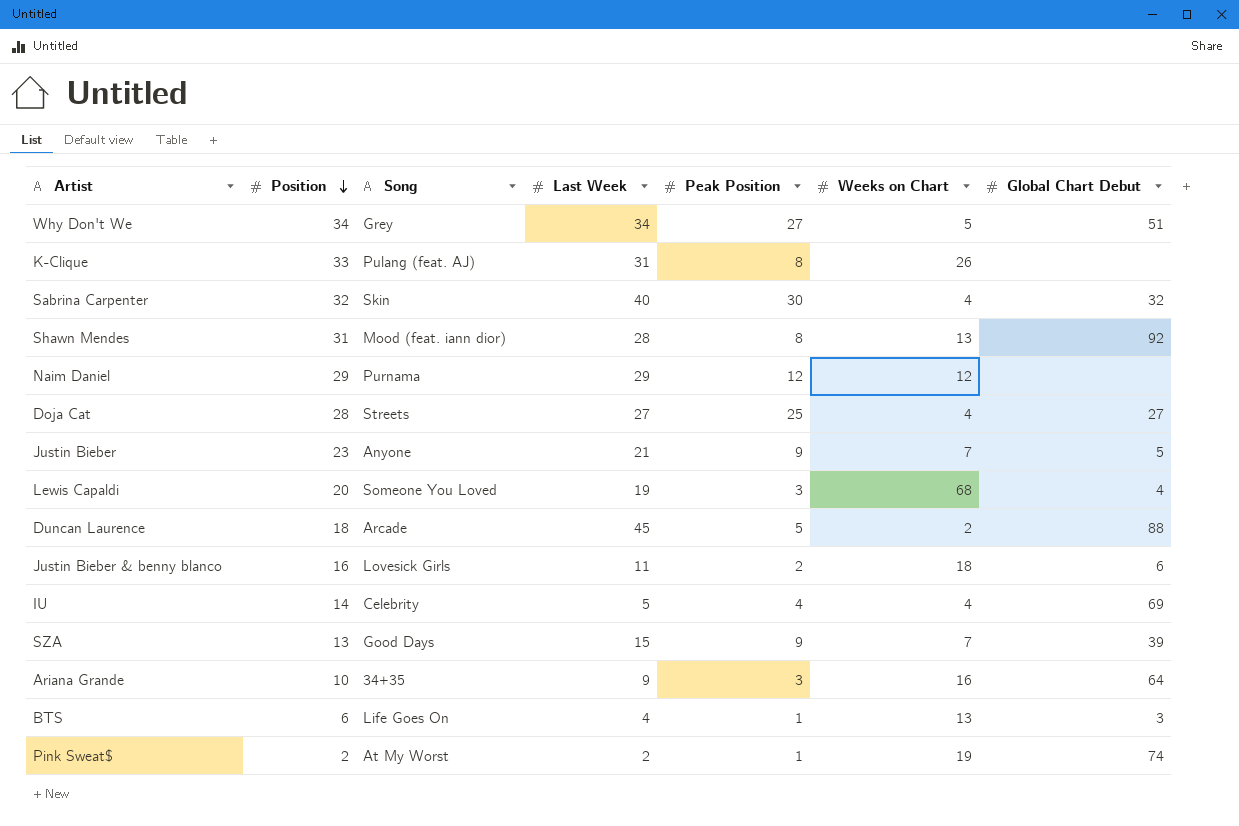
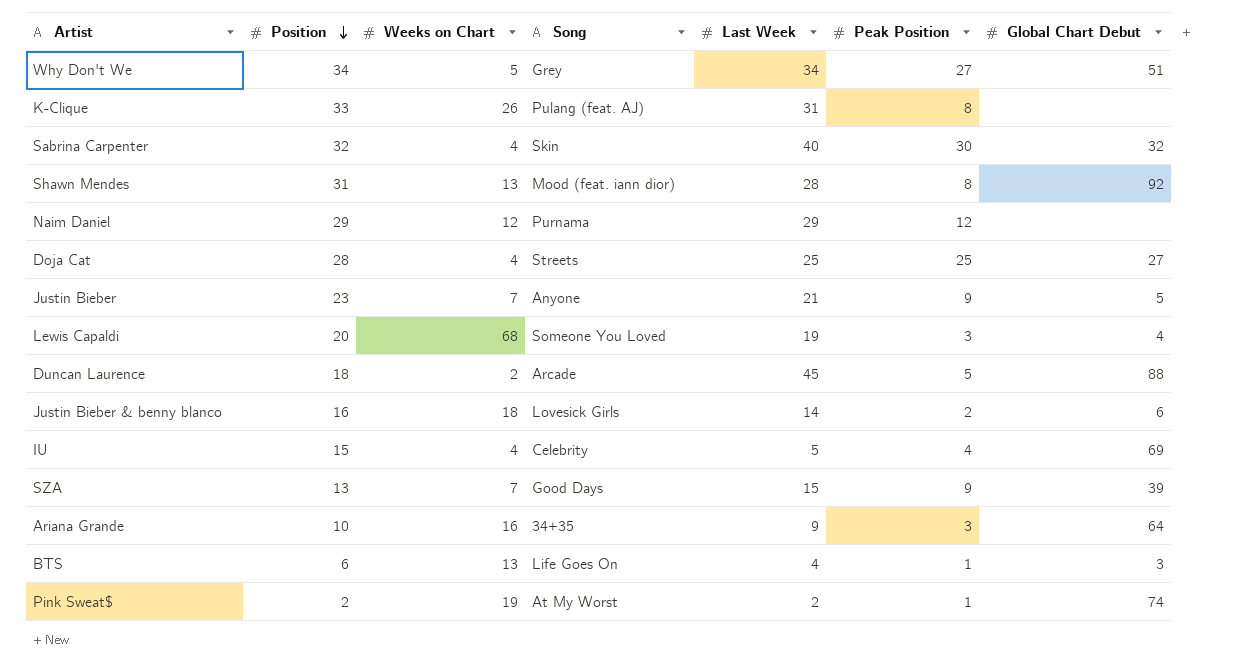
column Weeks on Chart | position: 6 -> 3
Doja Cat | Last Week: 27 -> 25
Justin Bieber & benny blanco | Last Week: 11 -> 14
IU | Position: 14 -> 15

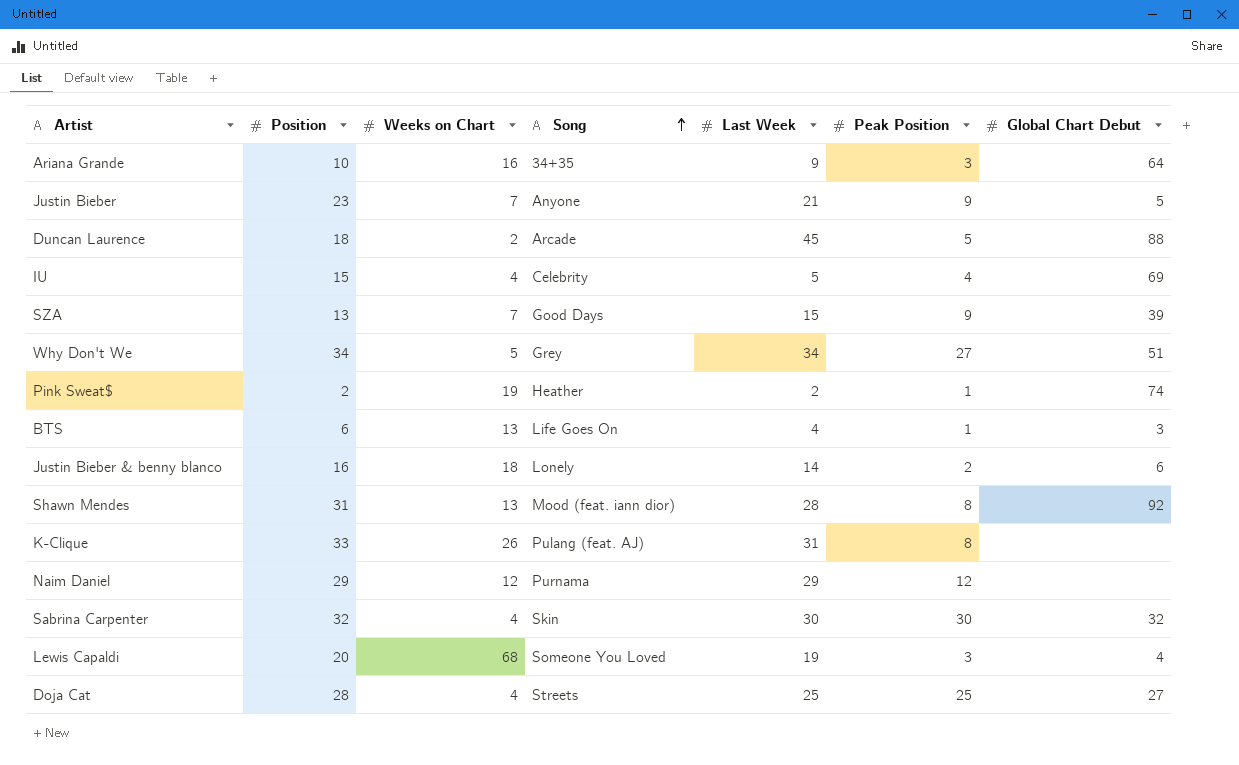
row order: Position descending -> Song ascending
Pink Sweat$ | Song: At My Worst -> Heather
Justin Bieber & benny blanco | Song: Lovesick Girls -> Lonely
Sabrina Carpenter | Last Week: 40 -> 30

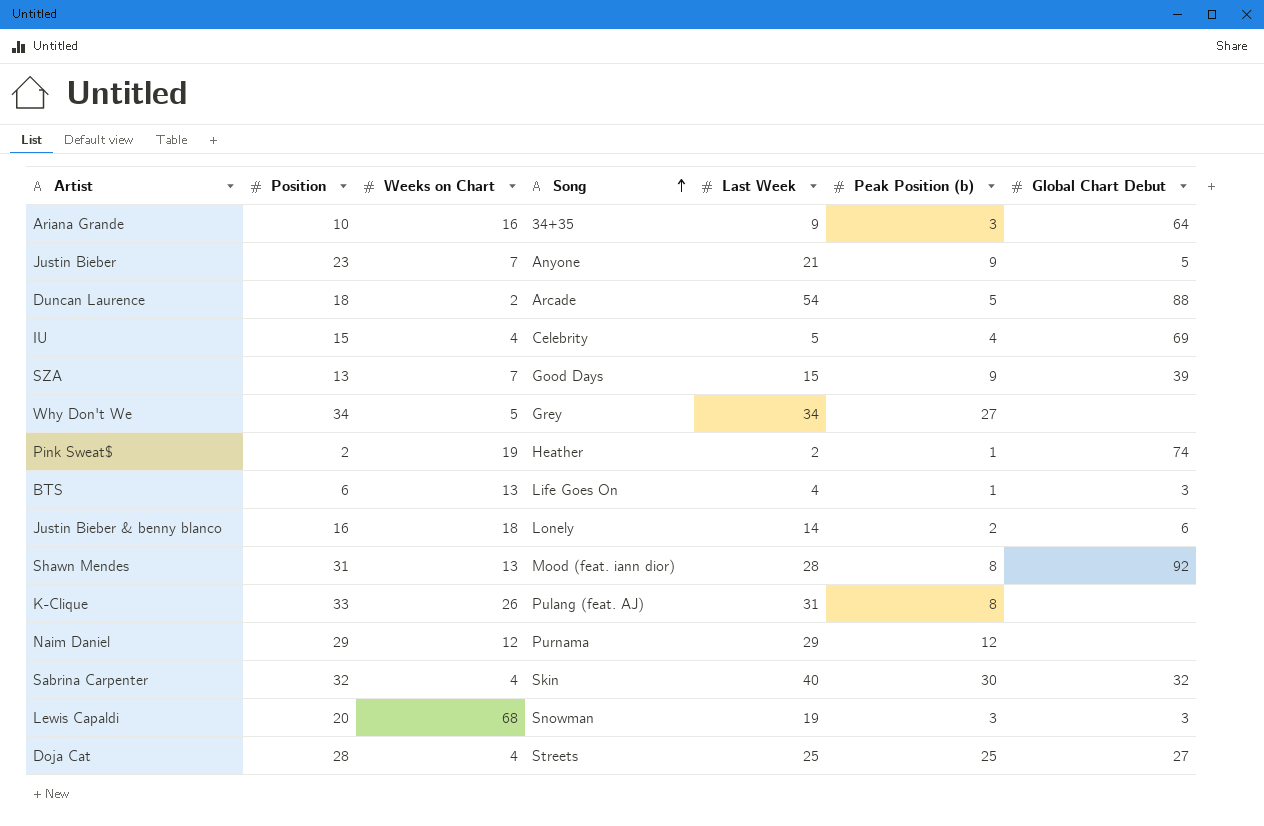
column name: Peak Position -> Peak Position (b)
Duncan Laurence | Last Week: 45 -> 54
Why Don't We | Global Chart Debut: 51 -> none
Sabrina Carpenter | Last Week: 30 -> 40
Lewis Capaldi | Song: Someone You Loved -> Snowman
Lewis Capaldi | Global Chart Debut: 4 -> 3

